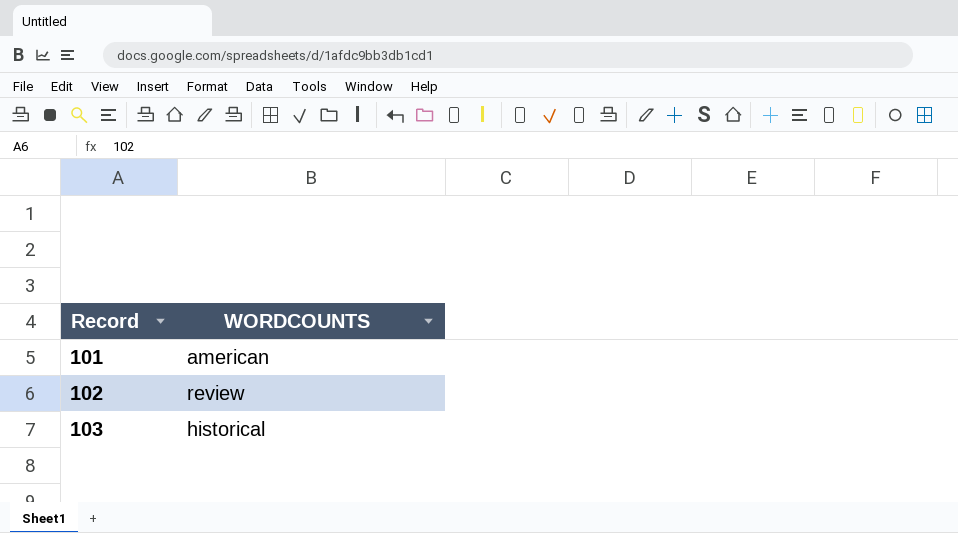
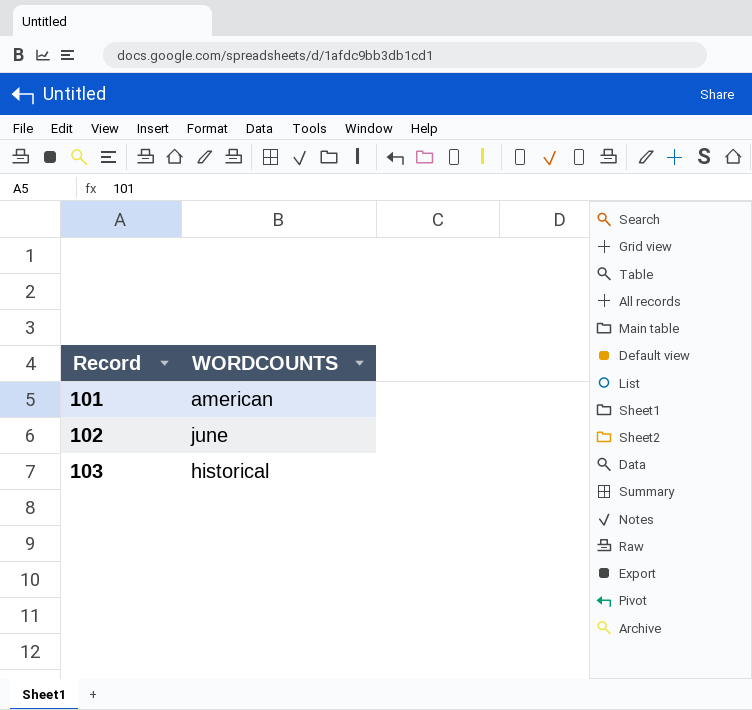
102 | WORDCOUNTS: review -> june

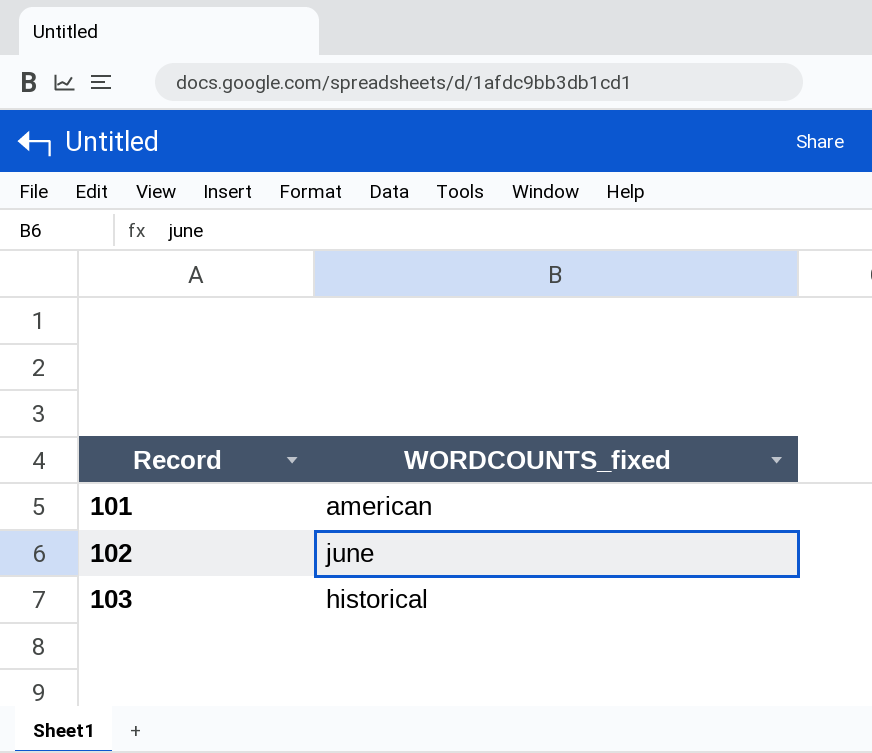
column name: WORDCOUNTS -> WORDCOUNTS_fixed

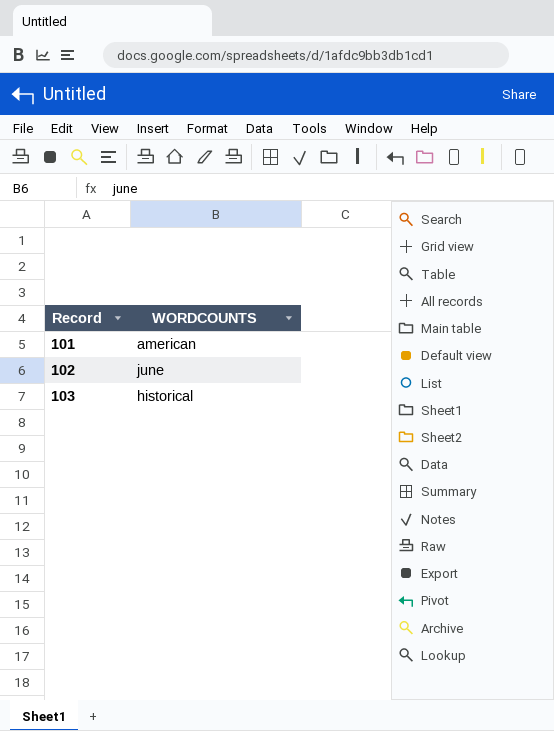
column name: WORDCOUNTS_fixed -> WORDCOUNTS

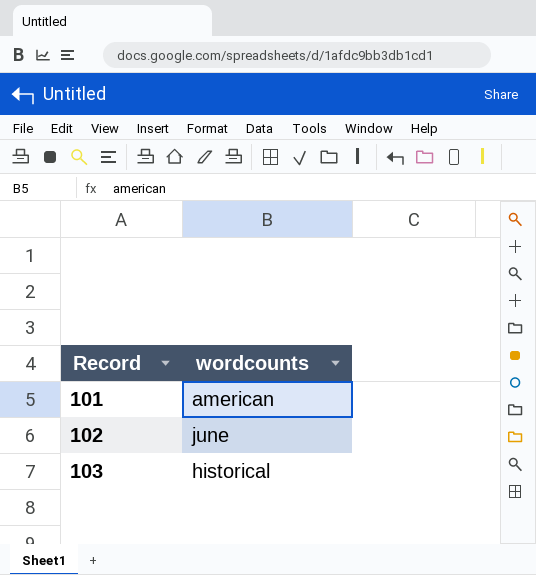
column name: WORDCOUNTS -> wordcounts

